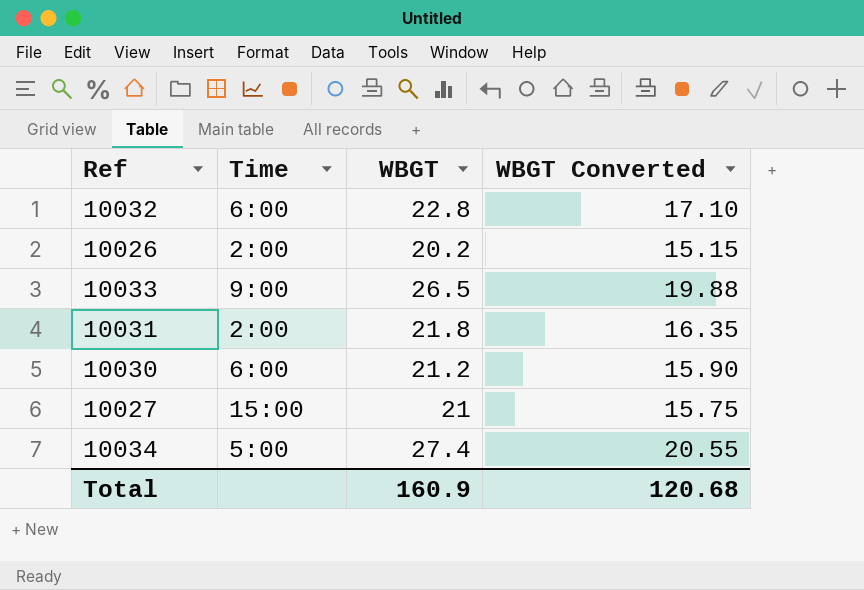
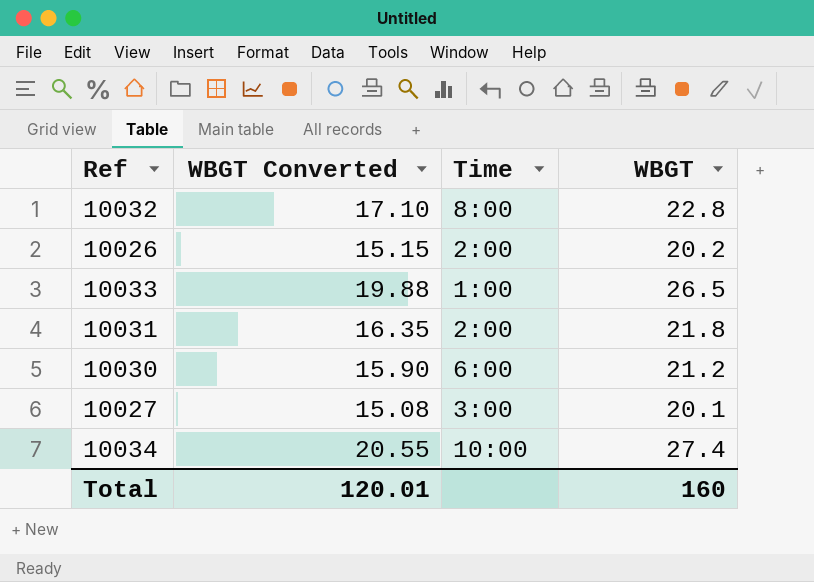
column WBGT Converted | position: 4 -> 2
10032 | Time: 6:00 -> 8:00
10033 | Time: 9:00 -> 1:00
10027 | WBGT Converted: 15.75 -> 15.08
10027 | Time: 15:00 -> 3:00
10027 | WBGT: 21 -> 20.1
10034 | Time: 5:00 -> 10:00
Total | WBGT Converted: 120.68 -> 120.01
Total | WBGT: 160.9 -> 160

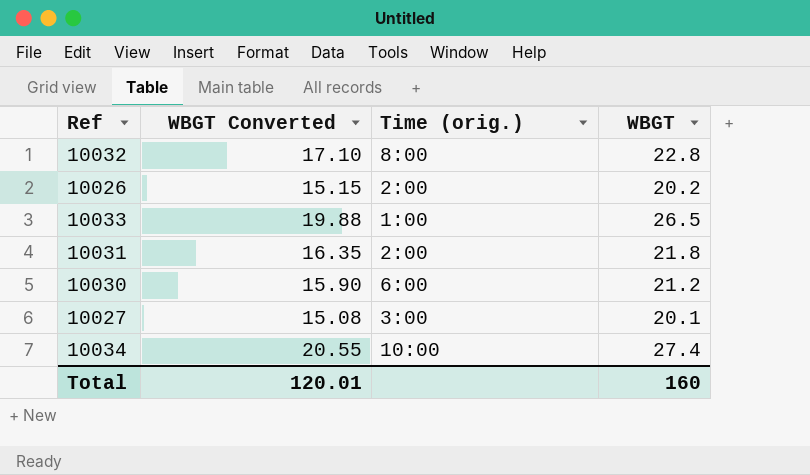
column name: Time -> Time (orig.)

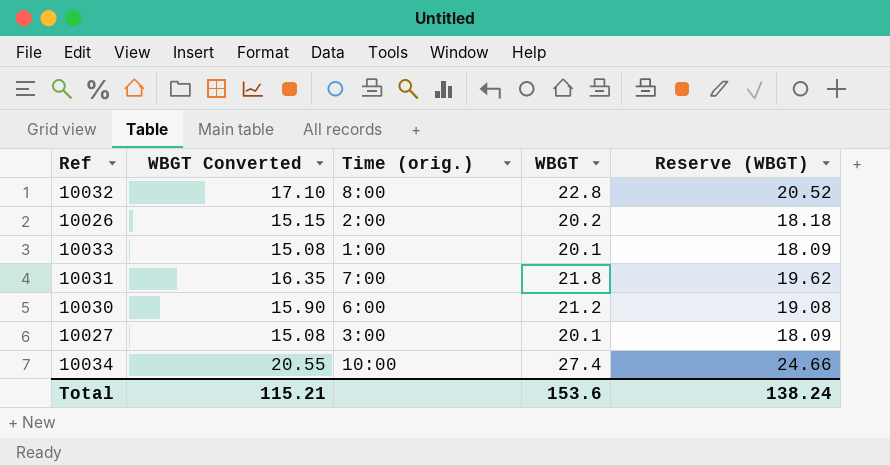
column Reserve (WBGT) | formula: none -> [WBGT] * 0.9
10033 | WBGT Converted: 19.88 -> 15.08
10033 | WBGT: 26.5 -> 20.1
10031 | Time (orig.): 2:00 -> 7:00
Total | WBGT Converted: 120.01 -> 115.21
Total | WBGT: 160 -> 153.6

